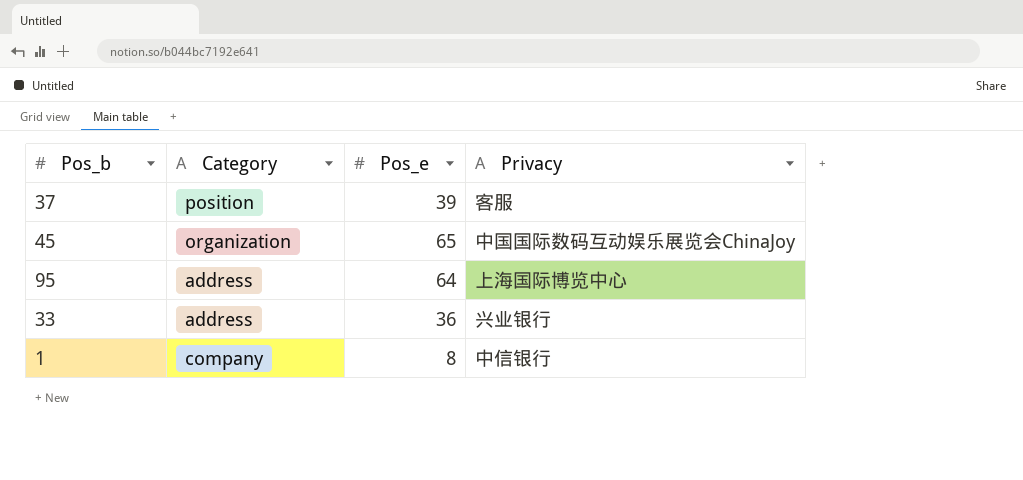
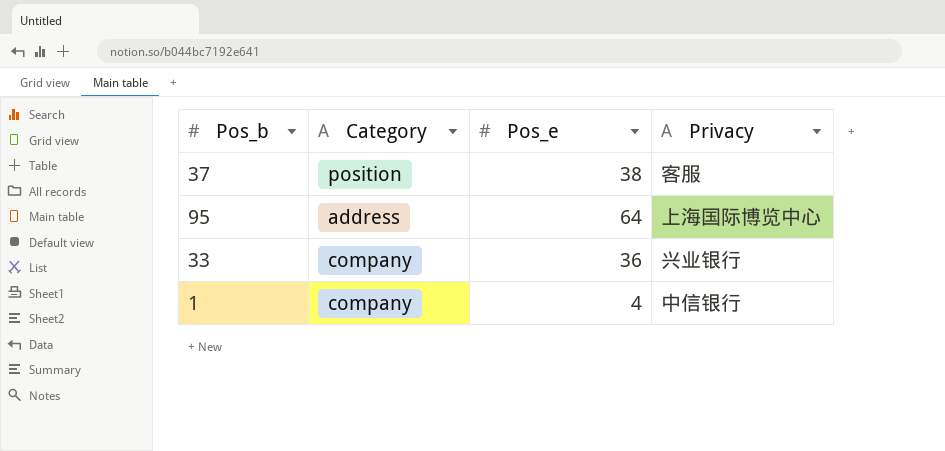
row 45: organization | 65 | 中国国际数码互动娱乐展览会ChinaJoy -> none
37 | Pos_e: 39 -> 38
33 | Category: address -> company
1 | Pos_e: 8 -> 4

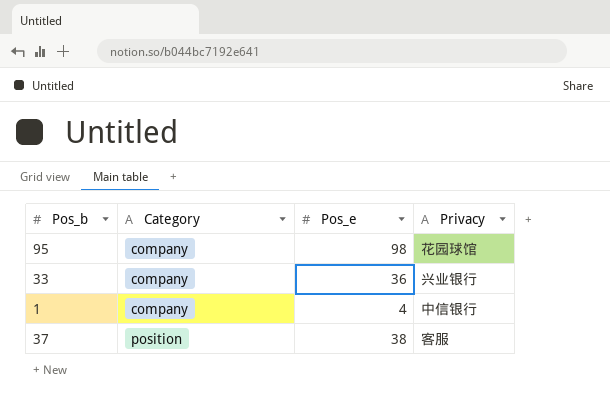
row order: none -> Category ascending
95 | Category: address -> company
95 | Pos_e: 64 -> 98
95 | Privacy: 上海国际博览中心 -> 花园球馆

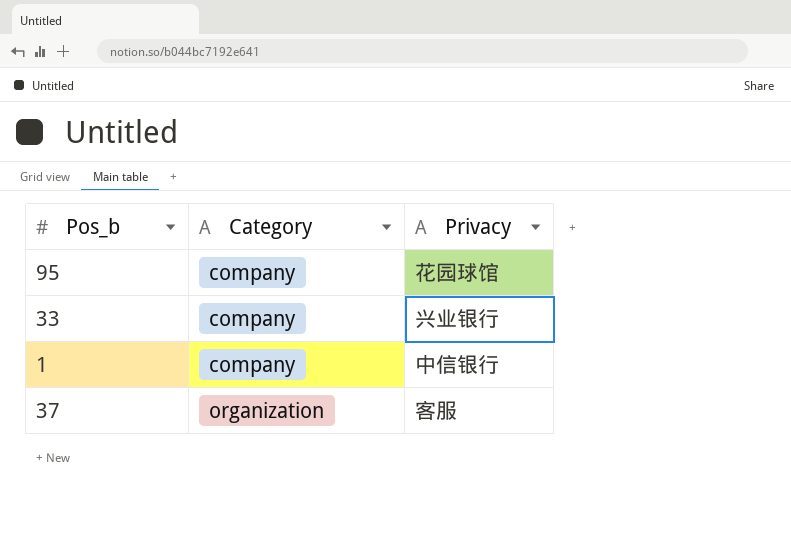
column Pos_e | position: 3 -> none
37 | Category: position -> organization

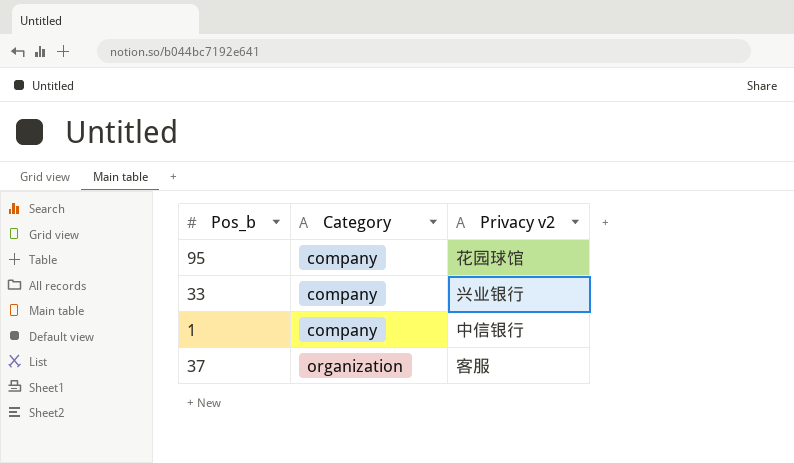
column name: Privacy -> Privacy v2

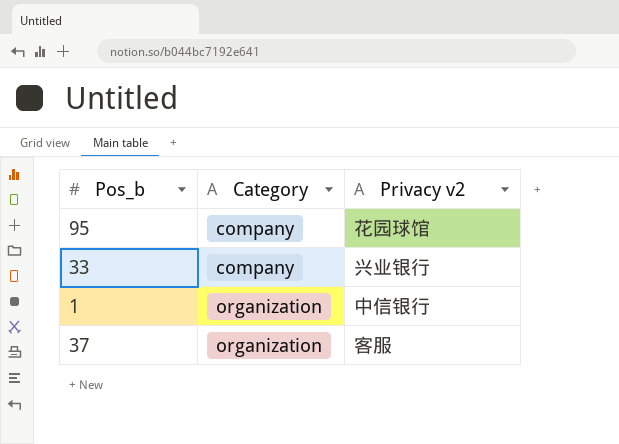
1 | Category: company -> organization

